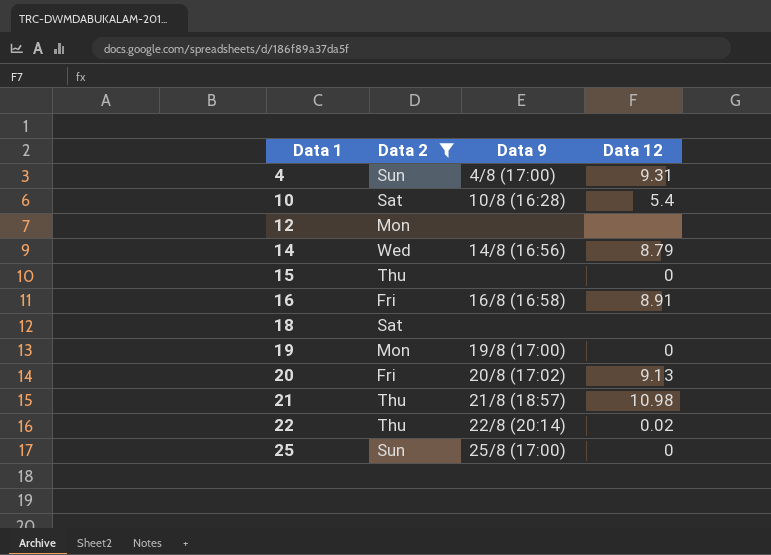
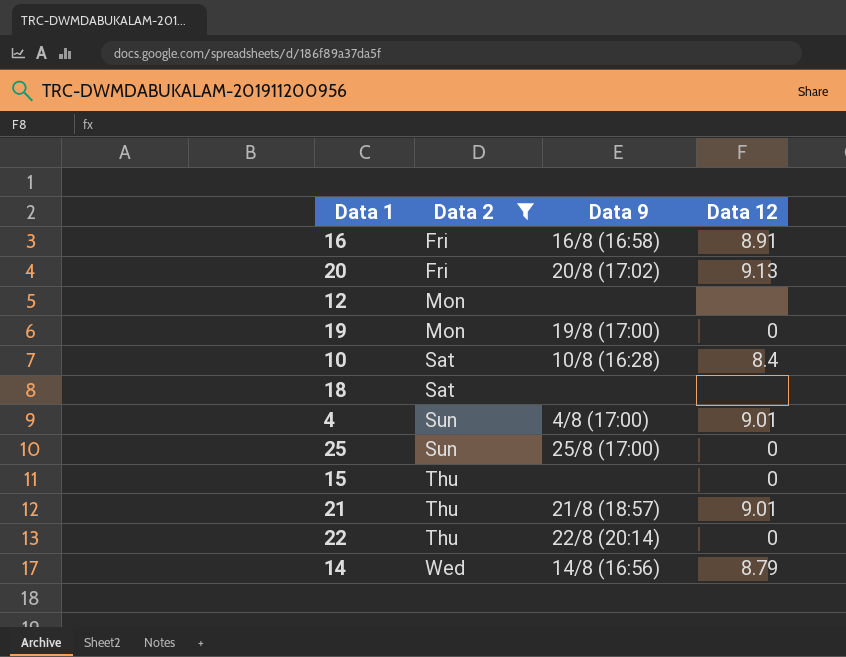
row order: Data 1 ascending -> Data 2 ascending
10 | Data 12: 5.4 -> 8.4
4 | Data 12: 9.31 -> 9.01
21 | Data 12: 10.98 -> 9.01
22 | Data 12: 0.02 -> 0

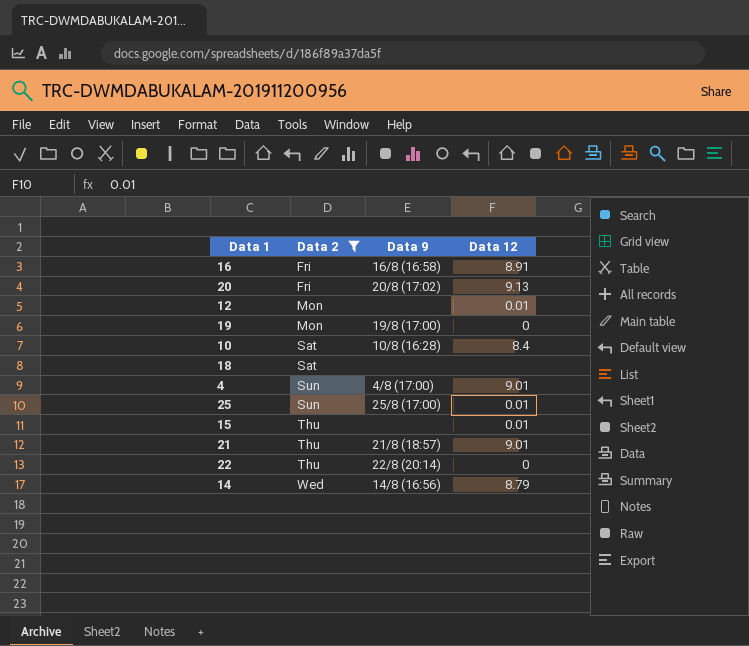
12 | Data 12: none -> 0.01
25 | Data 12: 0 -> 0.01
15 | Data 12: 0 -> 0.01

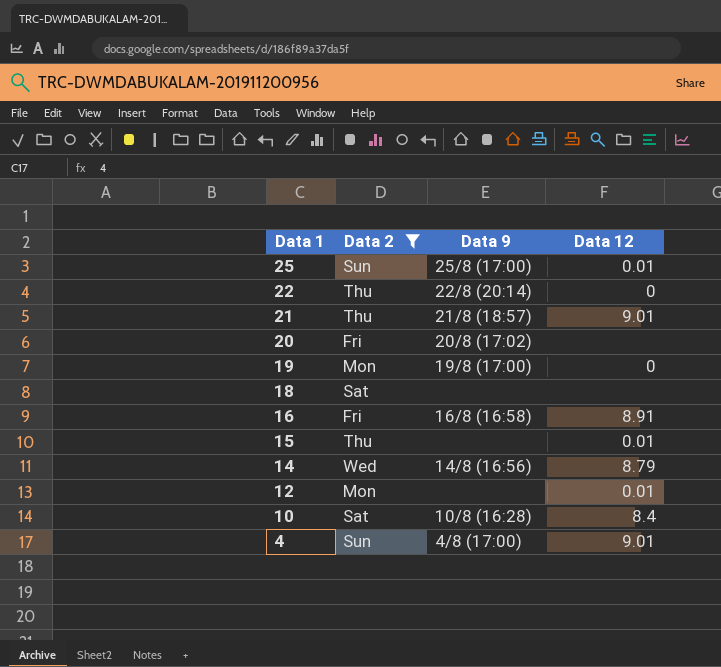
row order: Data 2 ascending -> Data 1 descending
20 | Data 12: 9.13 -> none

